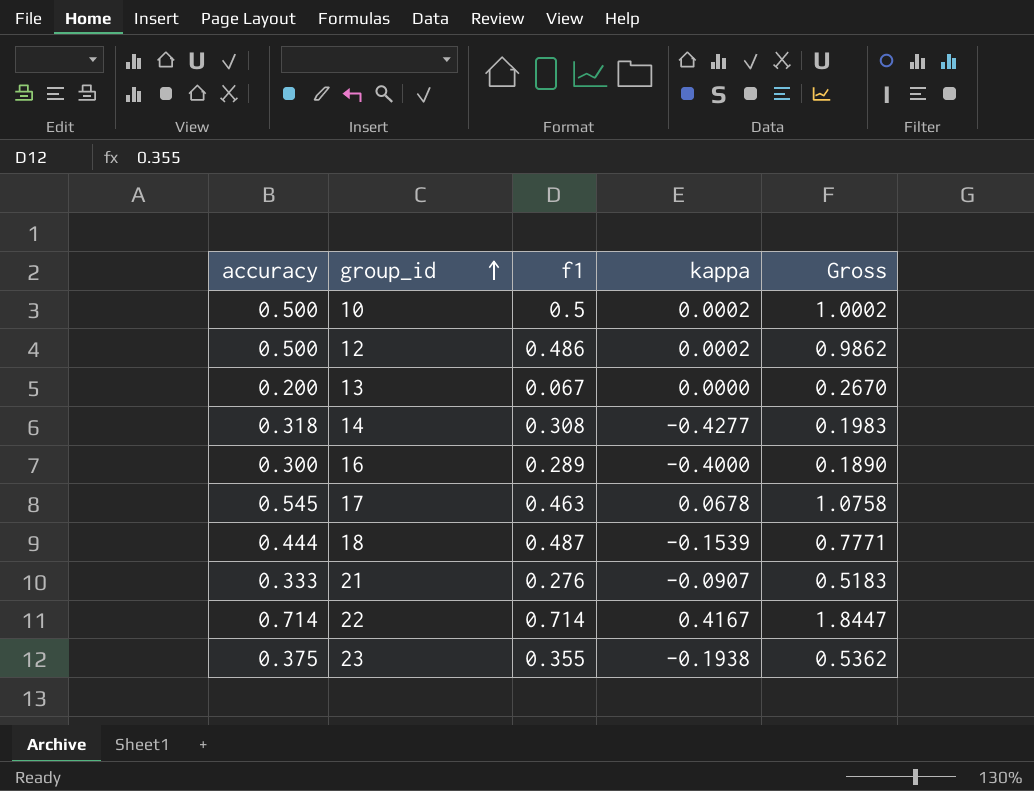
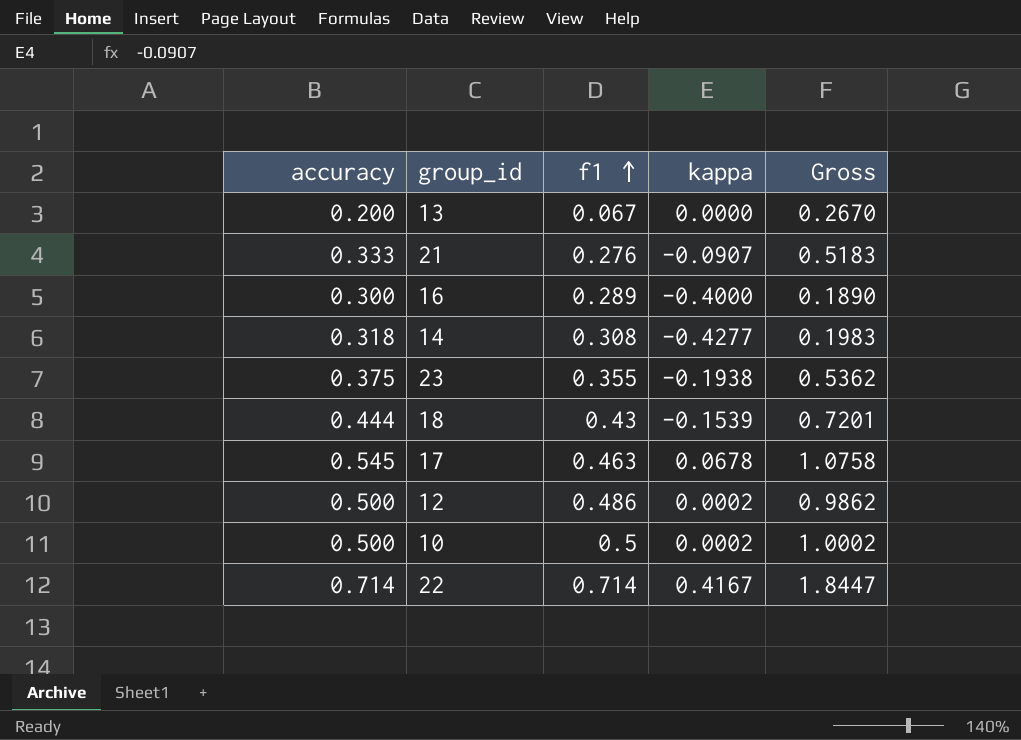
row order: group_id ascending -> f1 ascending
18 | f1: 0.487 -> 0.43
18 | Gross: 0.7771 -> 0.7201

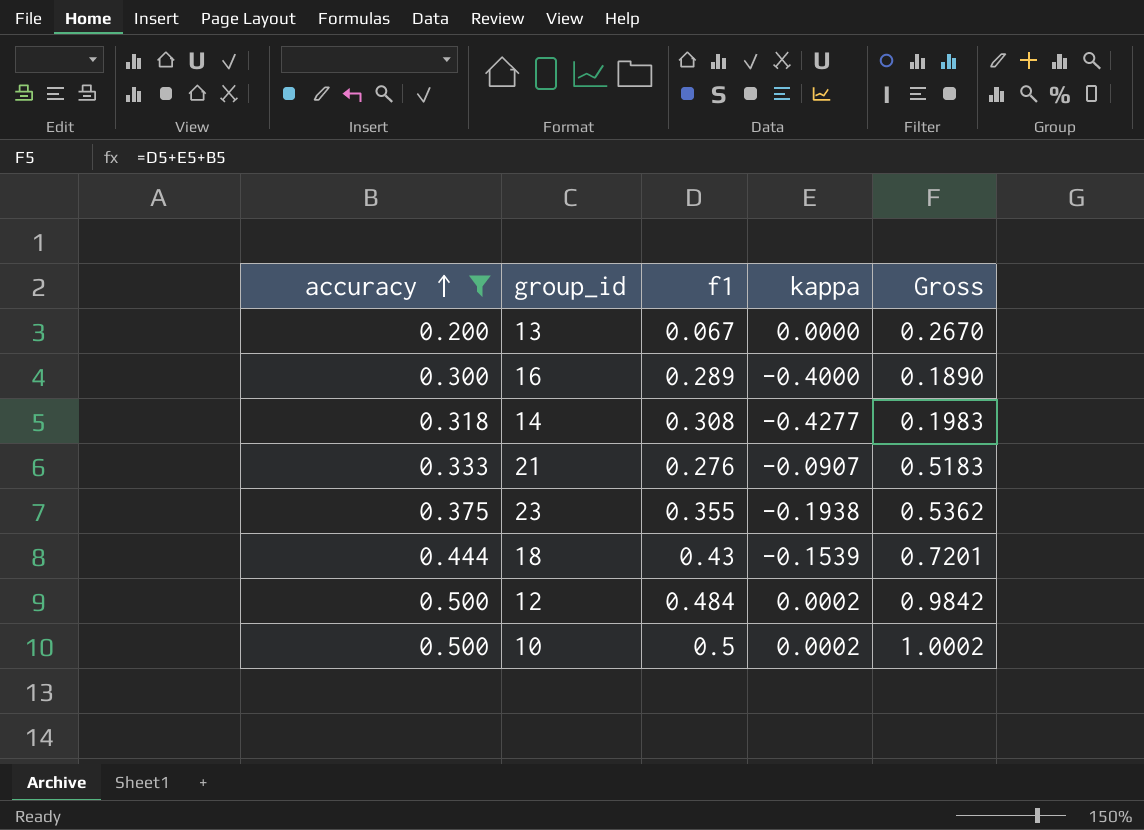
filter: none -> accuracy <= 0.500
row order: f1 ascending -> accuracy ascending
12 | f1: 0.486 -> 0.484
12 | Gross: 0.9862 -> 0.9842

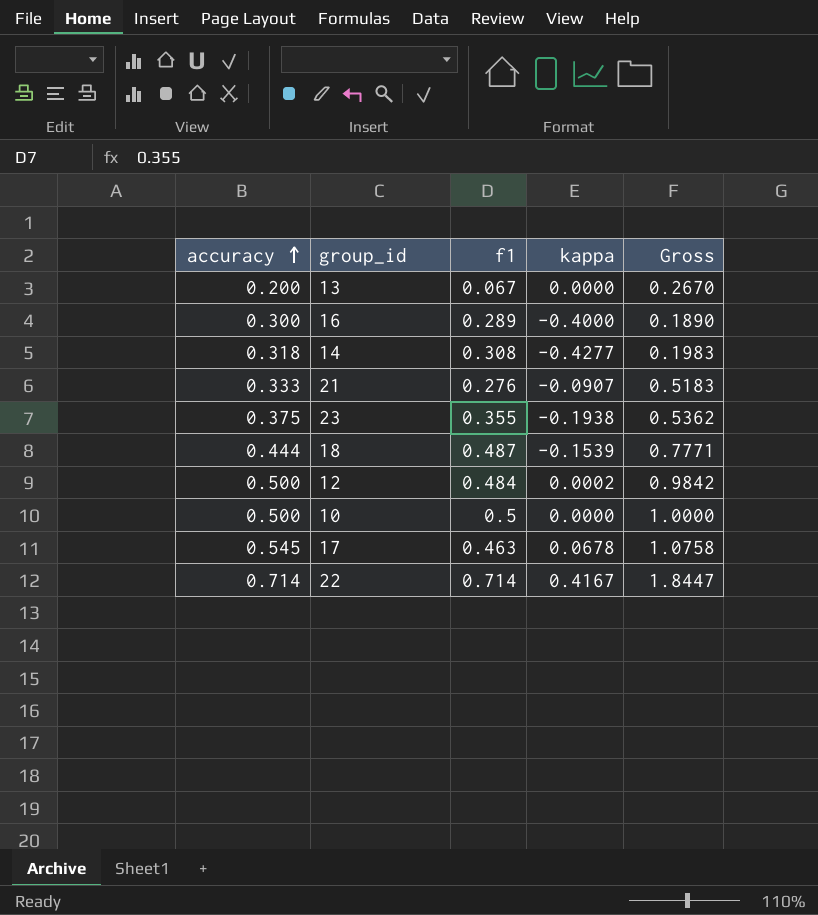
filter: accuracy <= 0.500 -> none
18 | f1: 0.43 -> 0.487
18 | Gross: 0.7201 -> 0.7771
10 | kappa: 0.0002 -> 0.0000
10 | Gross: 1.0002 -> 1.0000

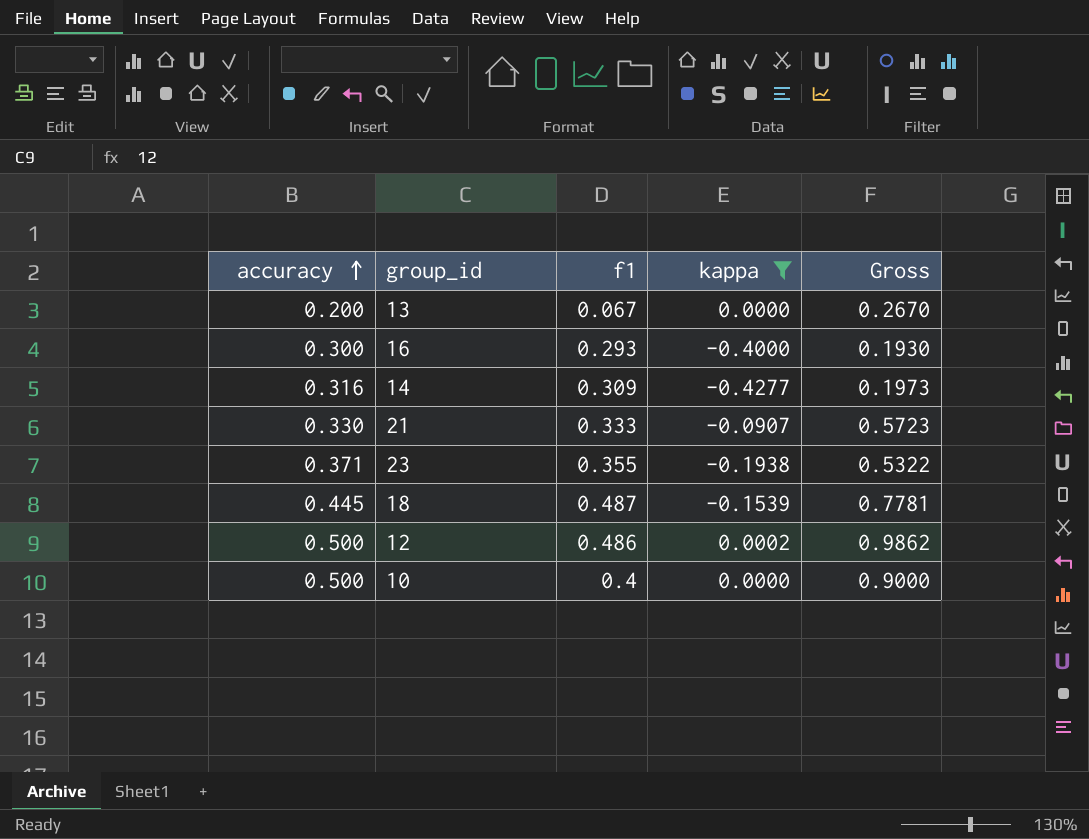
filter: none -> kappa <= 0.0002
16 | f1: 0.289 -> 0.293
16 | Gross: 0.1890 -> 0.1930
14 | accuracy: 0.318 -> 0.316
14 | f1: 0.308 -> 0.309
14 | Gross: 0.1983 -> 0.1973
21 | accuracy: 0.333 -> 0.330
21 | f1: 0.276 -> 0.333
21 | Gross: 0.5183 -> 0.5723
23 | accuracy: 0.375 -> 0.371
23 | Gross: 0.5362 -> 0.5322
18 | accuracy: 0.444 -> 0.445
18 | Gross: 0.7771 -> 0.7781
12 | f1: 0.484 -> 0.486
12 | Gross: 0.9842 -> 0.9862
10 | f1: 0.5 -> 0.4
10 | Gross: 1.0000 -> 0.9000

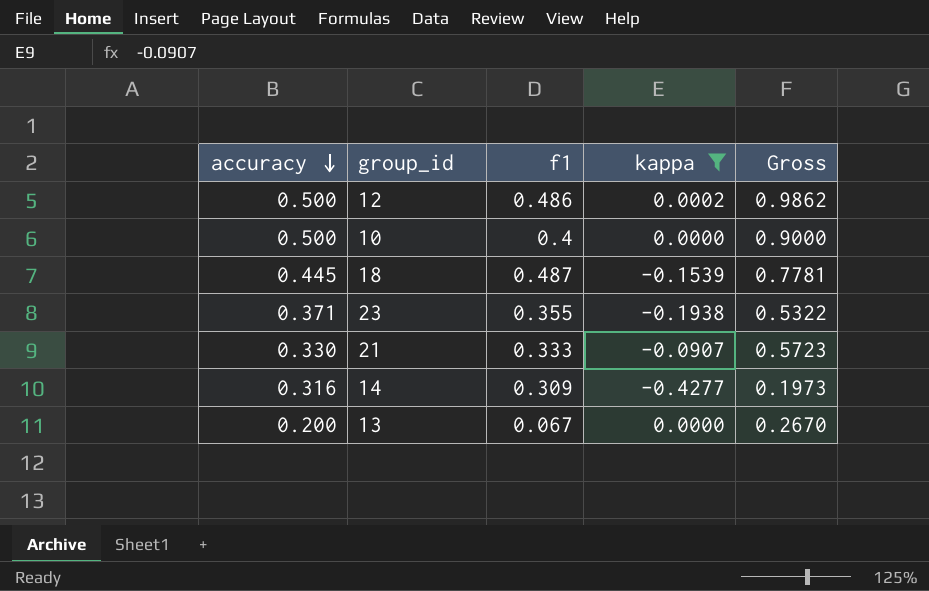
row order: accuracy ascending -> accuracy descending
row 16: 0.300 | 0.293 | -0.4000 | 0.1930 -> none

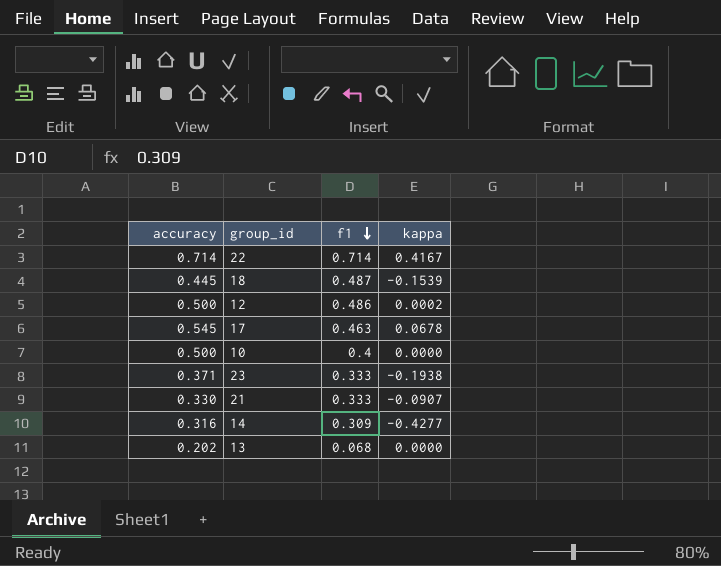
filter: kappa <= 0.0002 -> none
row order: accuracy descending -> f1 descending
column Gross | formula: [accuracy] + [f1] + [kappa] -> none
23 | f1: 0.355 -> 0.333
13 | accuracy: 0.200 -> 0.202
13 | f1: 0.067 -> 0.068

